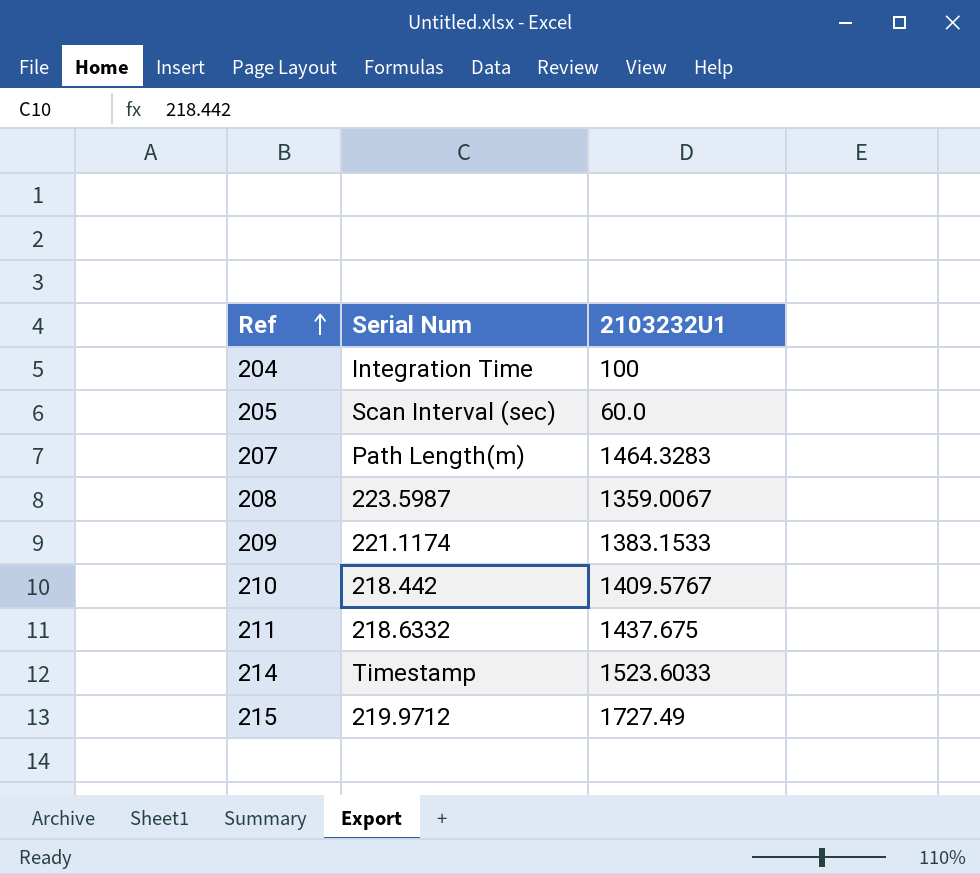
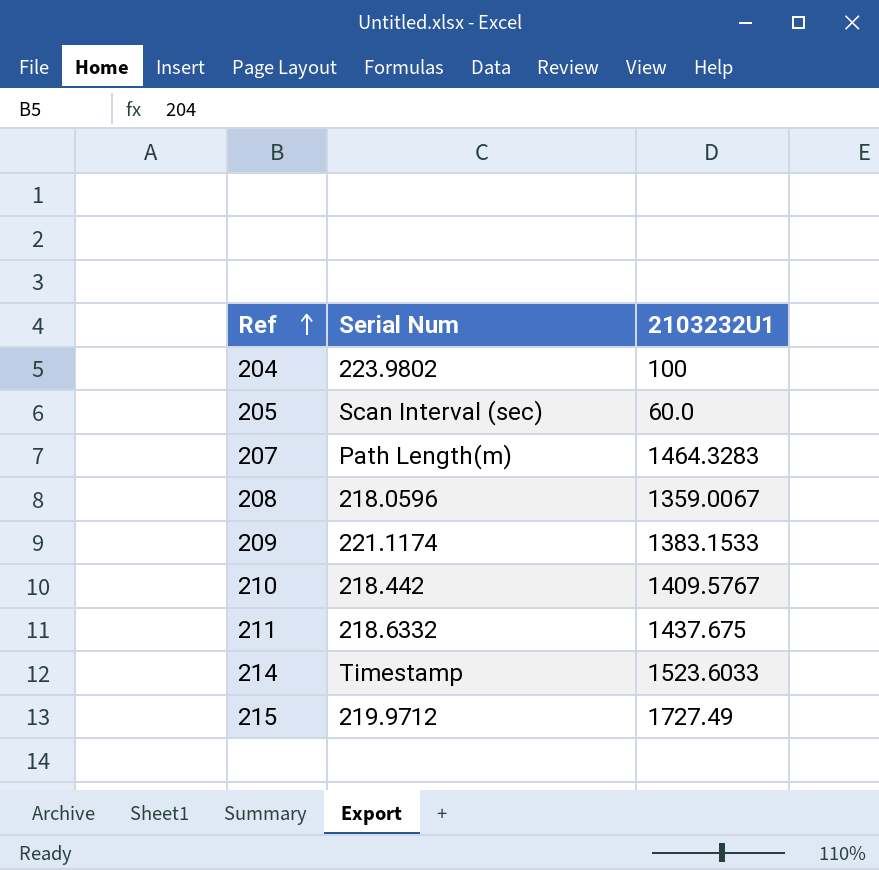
204 | Serial Num: Integration Time -> 223.9802
208 | Serial Num: 223.5987 -> 218.0596

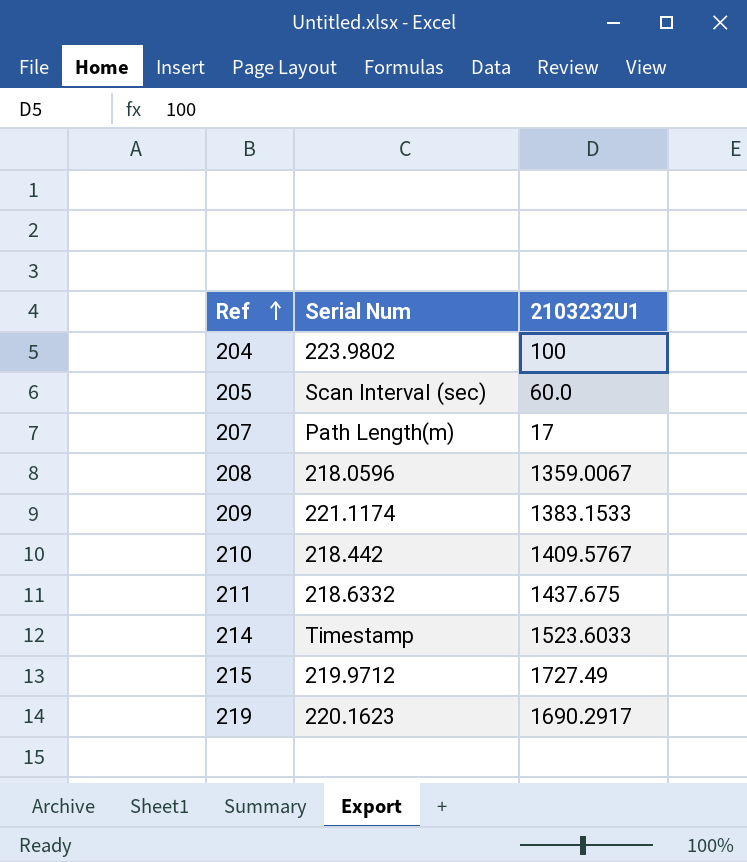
207 | 2103232U1: 1464.3283 -> 17
row 219: none -> 220.1623 | 1690.2917

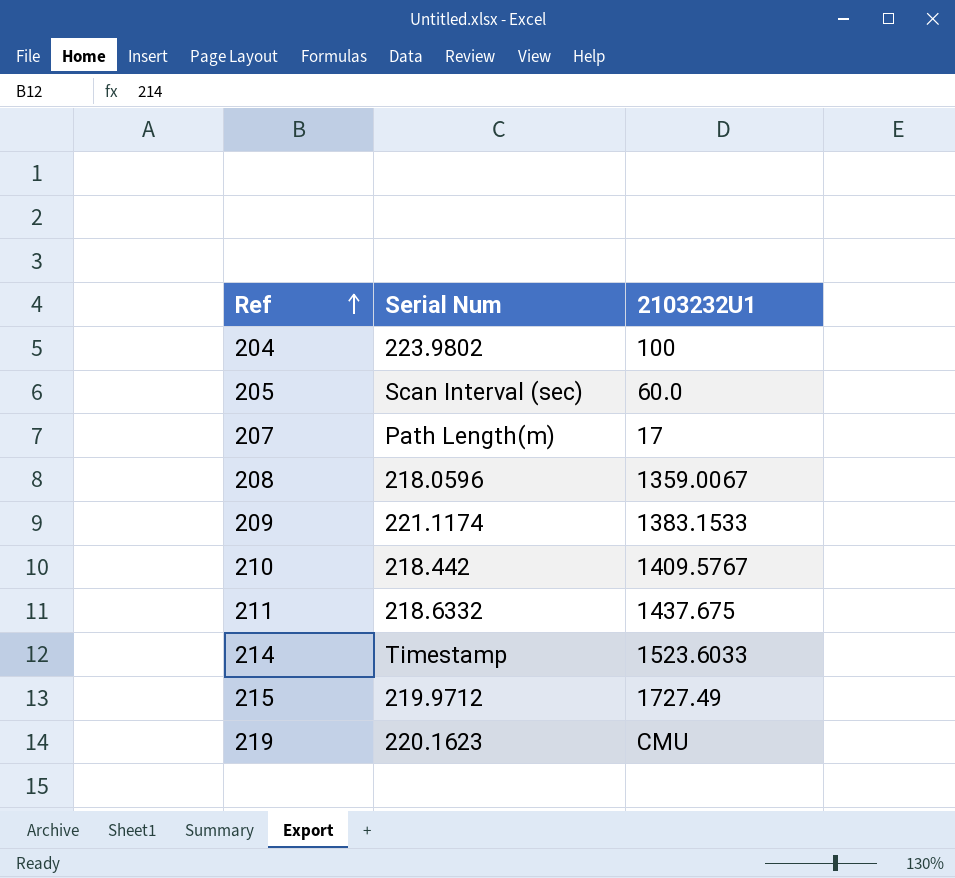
219 | 2103232U1: 1690.2917 -> CMU

